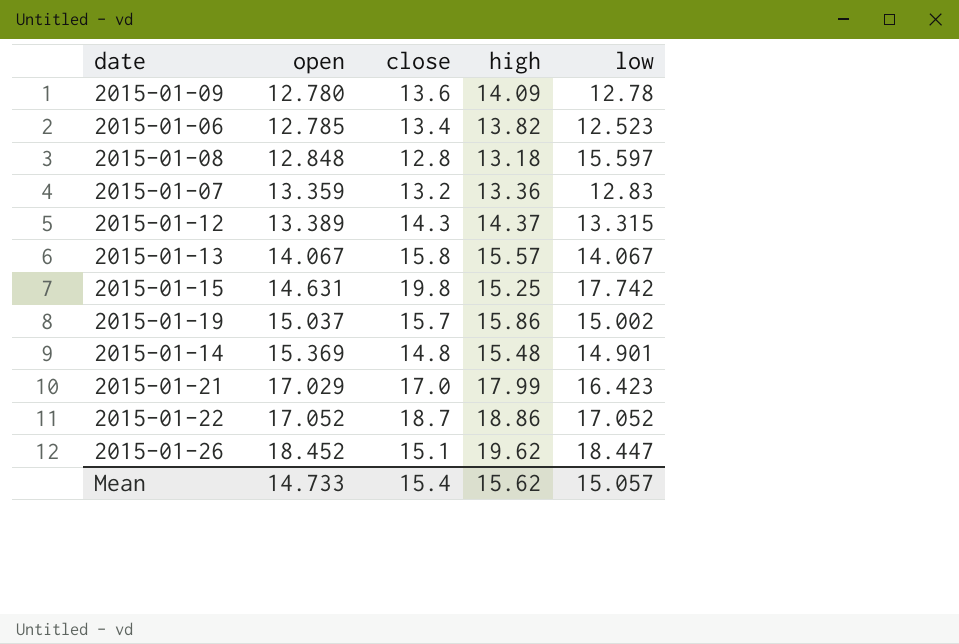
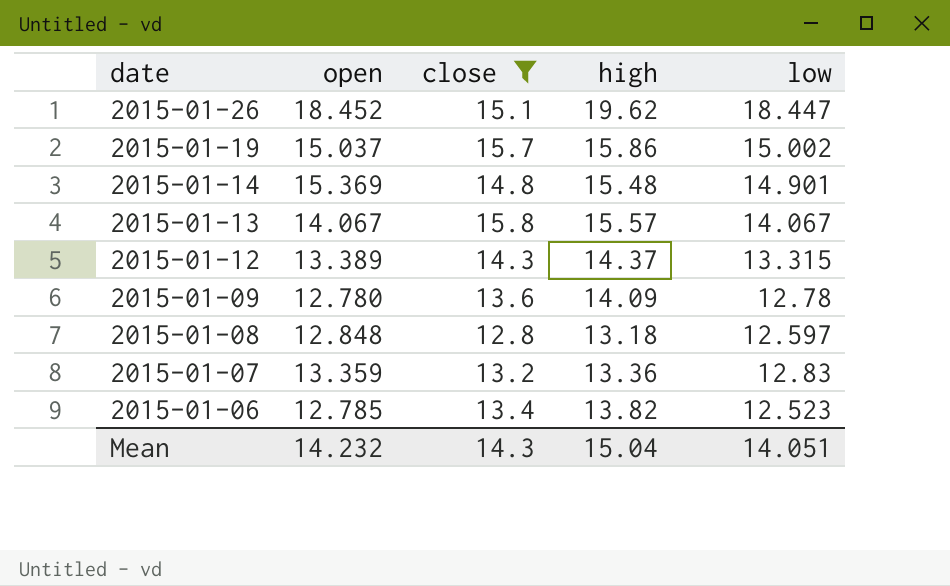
filter: none -> close <= 15.8
row order: open ascending -> date descending
2015-01-08 | low: 15.597 -> 12.597
Mean | open: 14.733 -> 14.232
Mean | close: 15.4 -> 14.3
Mean | high: 15.62 -> 15.04
Mean | low: 15.057 -> 14.051

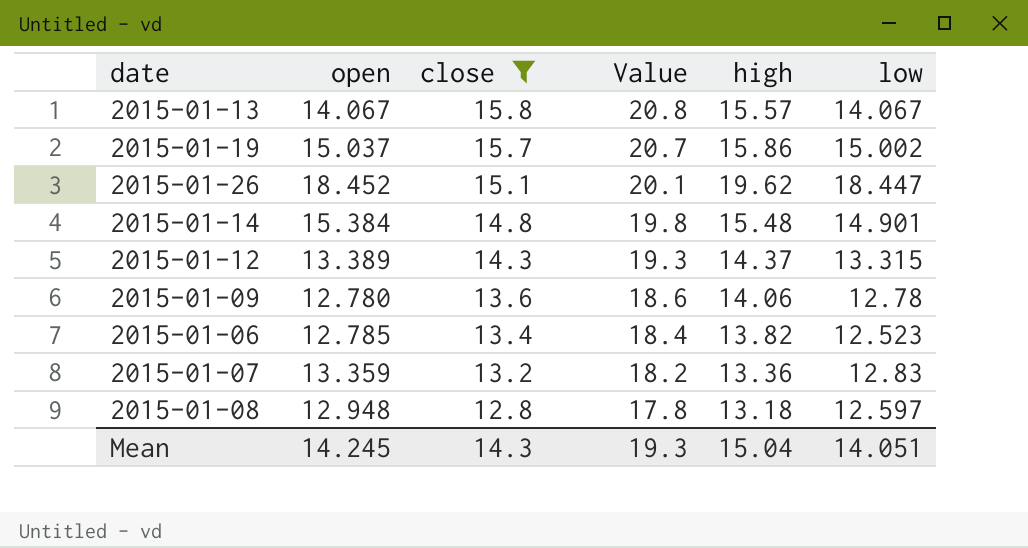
row order: date descending -> close descending
column Value | formula: none -> [close] + 5
2015-01-14 | open: 15.369 -> 15.384
2015-01-09 | high: 14.09 -> 14.06
2015-01-08 | open: 12.848 -> 12.948
Mean | open: 14.232 -> 14.245

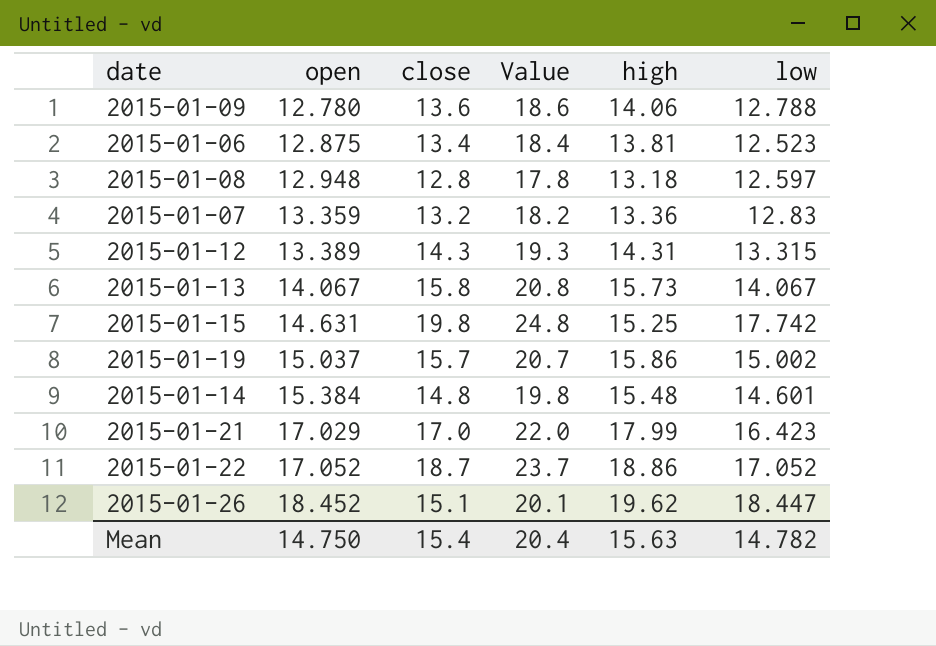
filter: close <= 15.8 -> none
row order: close descending -> open ascending
2015-01-09 | low: 12.78 -> 12.788
2015-01-06 | open: 12.785 -> 12.875
2015-01-06 | high: 13.82 -> 13.81
2015-01-12 | high: 14.37 -> 14.31
2015-01-13 | high: 15.57 -> 15.73
2015-01-14 | low: 14.901 -> 14.601
Mean | open: 14.245 -> 14.750
Mean | close: 14.3 -> 15.4
Mean | Value: 19.3 -> 20.4
Mean | high: 15.04 -> 15.63
Mean | low: 14.051 -> 14.782

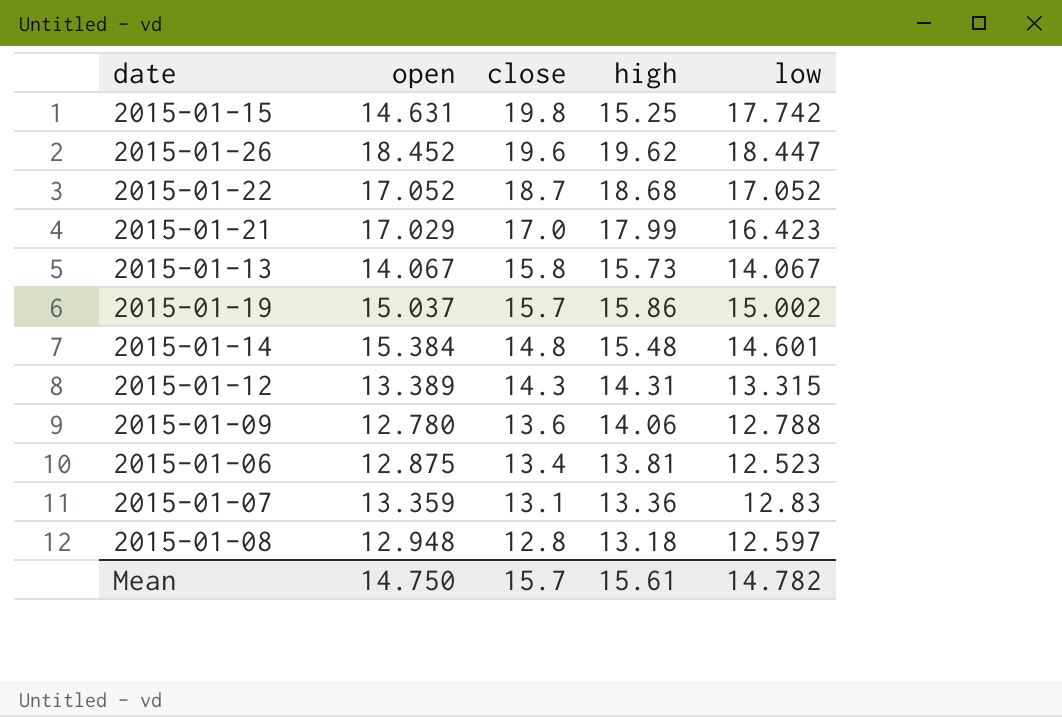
row order: open ascending -> close descending
column Value | formula: [close] + 5 -> none
2015-01-26 | close: 15.1 -> 19.6
2015-01-22 | high: 18.86 -> 18.68
2015-01-07 | close: 13.2 -> 13.1
Mean | close: 15.4 -> 15.7
Mean | high: 15.63 -> 15.61

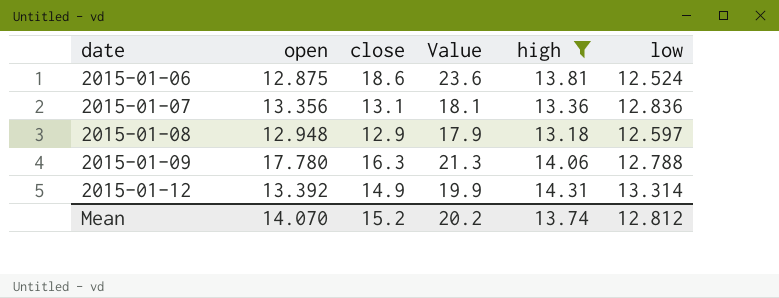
filter: none -> high <= 14.31
row order: close descending -> date ascending
column Value | formula: none -> [close] + 5
2015-01-06 | close: 13.4 -> 18.6
2015-01-06 | low: 12.523 -> 12.524
2015-01-07 | open: 13.359 -> 13.356
2015-01-07 | low: 12.83 -> 12.836
2015-01-08 | close: 12.8 -> 12.9
2015-01-09 | open: 12.780 -> 17.780
2015-01-09 | close: 13.6 -> 16.3
2015-01-12 | open: 13.389 -> 13.392
2015-01-12 | close: 14.3 -> 14.9
2015-01-12 | low: 13.315 -> 13.314
Mean | open: 14.750 -> 14.070
Mean | close: 15.7 -> 15.2
Mean | high: 15.61 -> 13.74
Mean | low: 14.782 -> 12.812

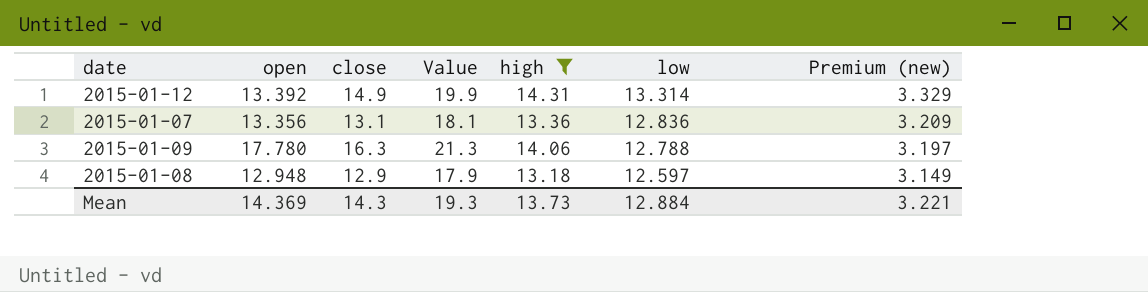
row order: date ascending -> low descending
column Premium (new) | formula: none -> [low] * 0.25
row 2015-01-06: 12.875 | 18.6 | 23.6 | 13.81 | 12.524 -> none
Mean | open: 14.070 -> 14.369
Mean | close: 15.2 -> 14.3
Mean | Value: 20.2 -> 19.3
Mean | high: 13.74 -> 13.73
Mean | low: 12.812 -> 12.884

